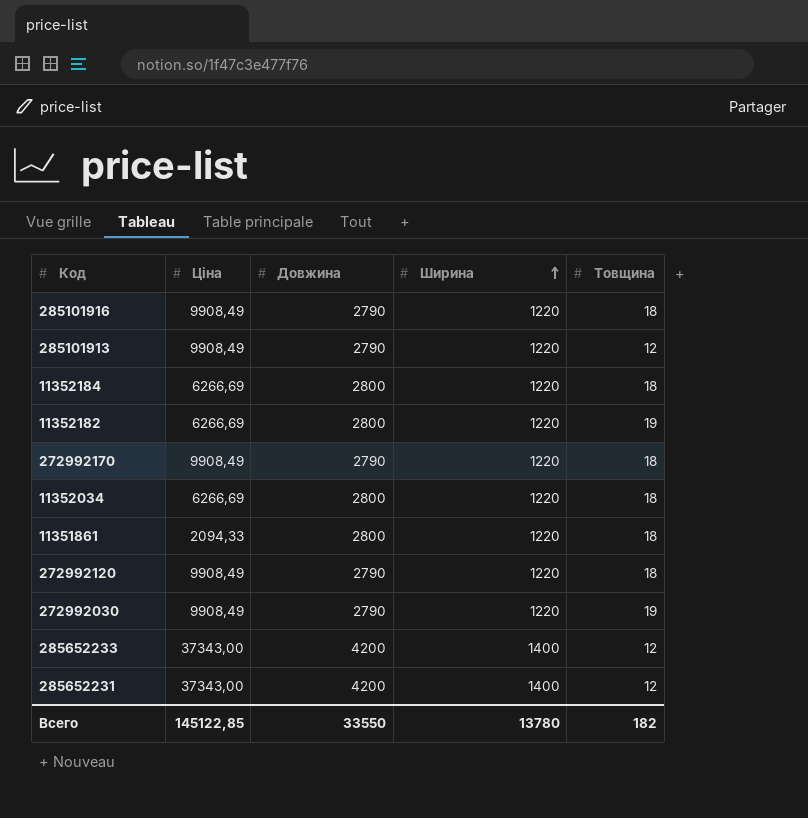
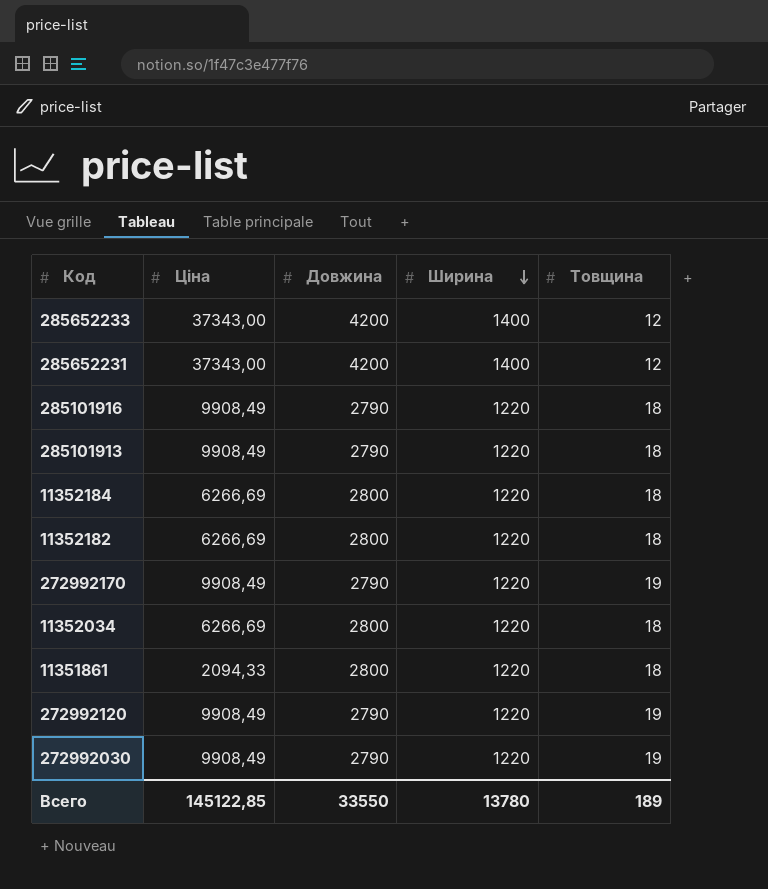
row order: Ширина ascending -> Ширина descending
285101913 | Товщина: 12 -> 18
11352182 | Товщина: 19 -> 18
272992170 | Товщина: 18 -> 19
272992120 | Товщина: 18 -> 19
Всего | Товщина: 182 -> 189

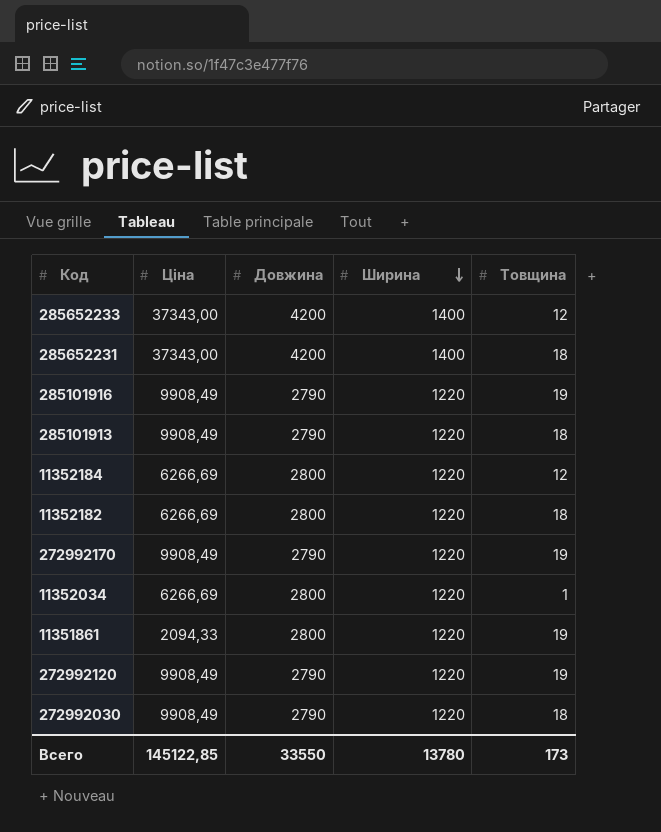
285652231 | Товщина: 12 -> 18
285101916 | Товщина: 18 -> 19
11352184 | Товщина: 18 -> 12
11352034 | Товщина: 18 -> 1
11351861 | Товщина: 18 -> 19
272992030 | Товщина: 19 -> 18
Всего | Товщина: 189 -> 173

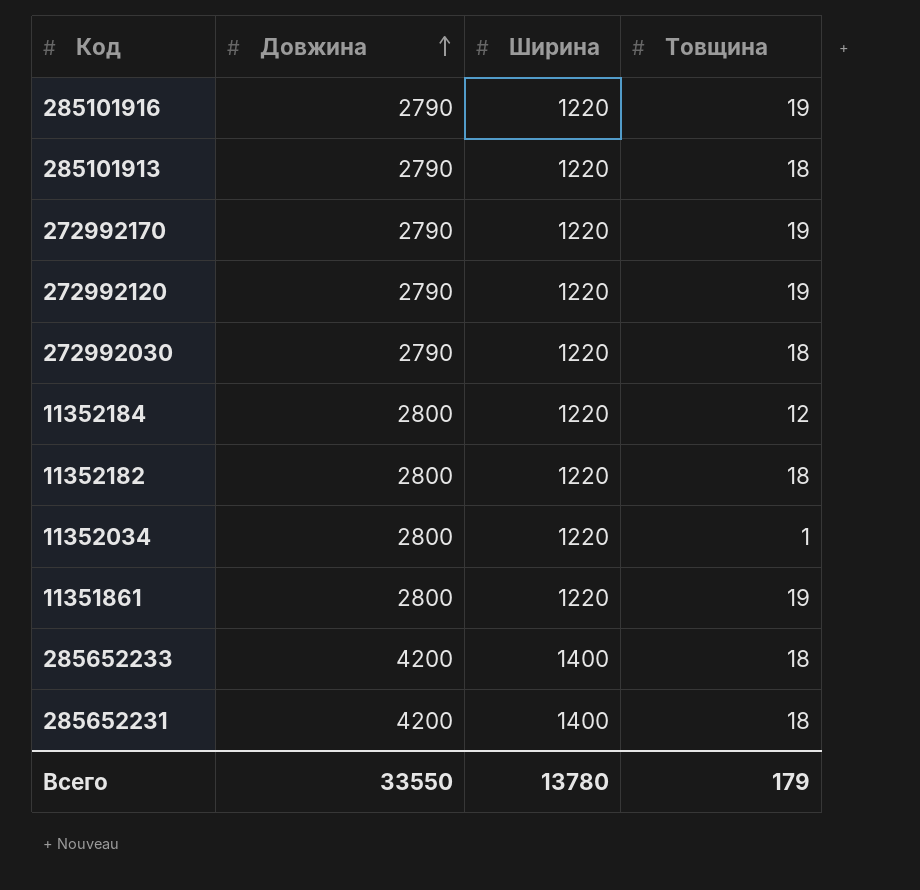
row order: Ширина descending -> Довжина ascending
column Ціна | position: 2 -> none
285652233 | Товщина: 12 -> 18
Всего | Товщина: 173 -> 179

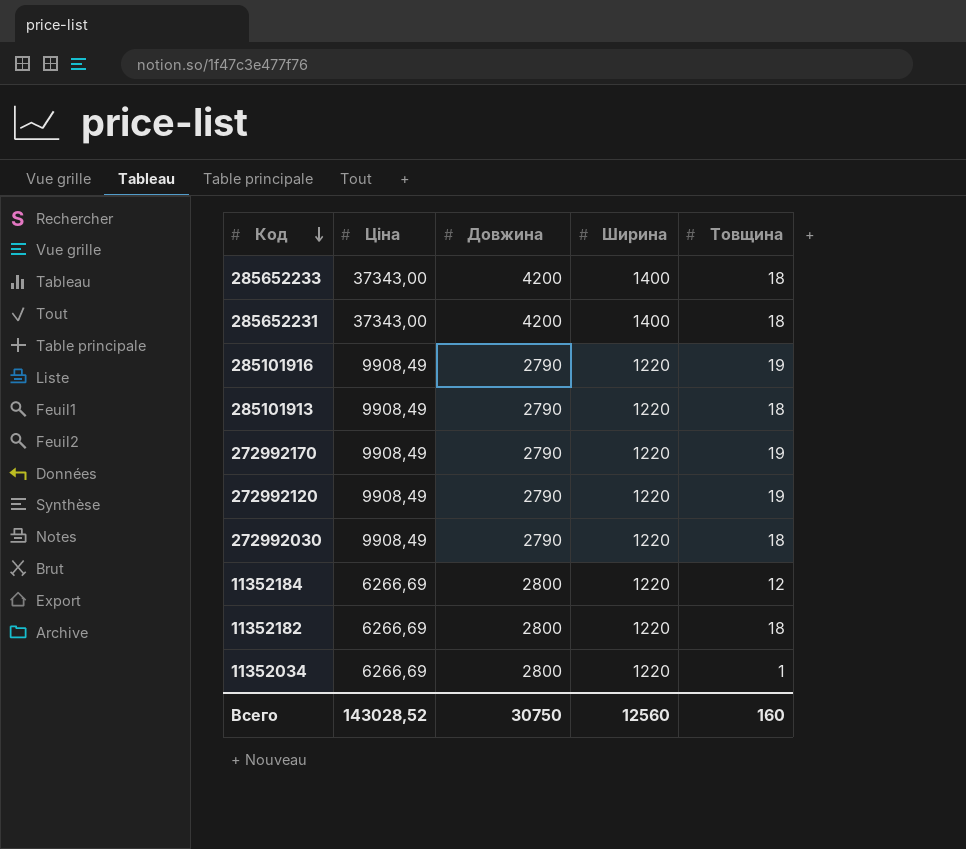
row order: Довжина ascending -> Код descending
column Ціна | position: none -> 2
row 11351861: 2800 | 1220 | 19 -> none
Всего | Довжина: 33550 -> 30750
Всего | Ширина: 13780 -> 12560
Всего | Товщина: 179 -> 160

